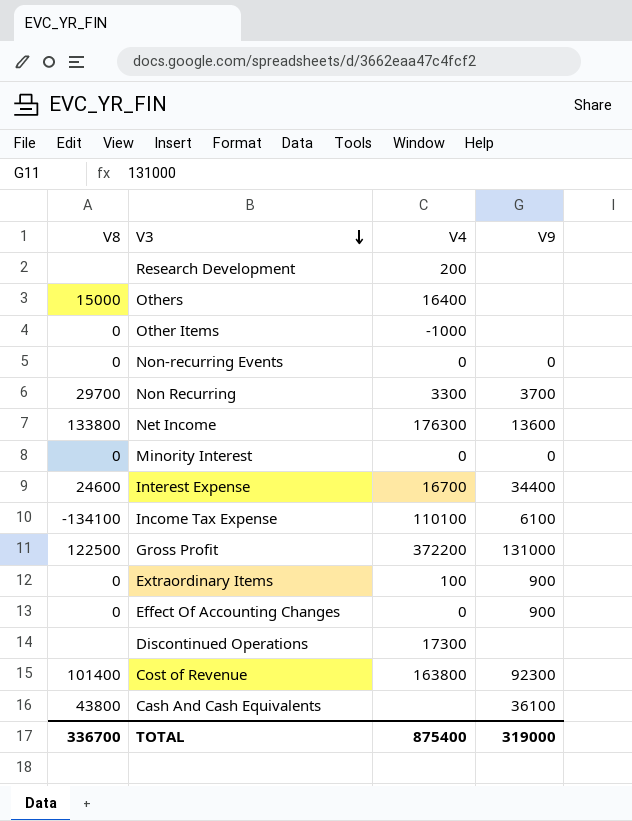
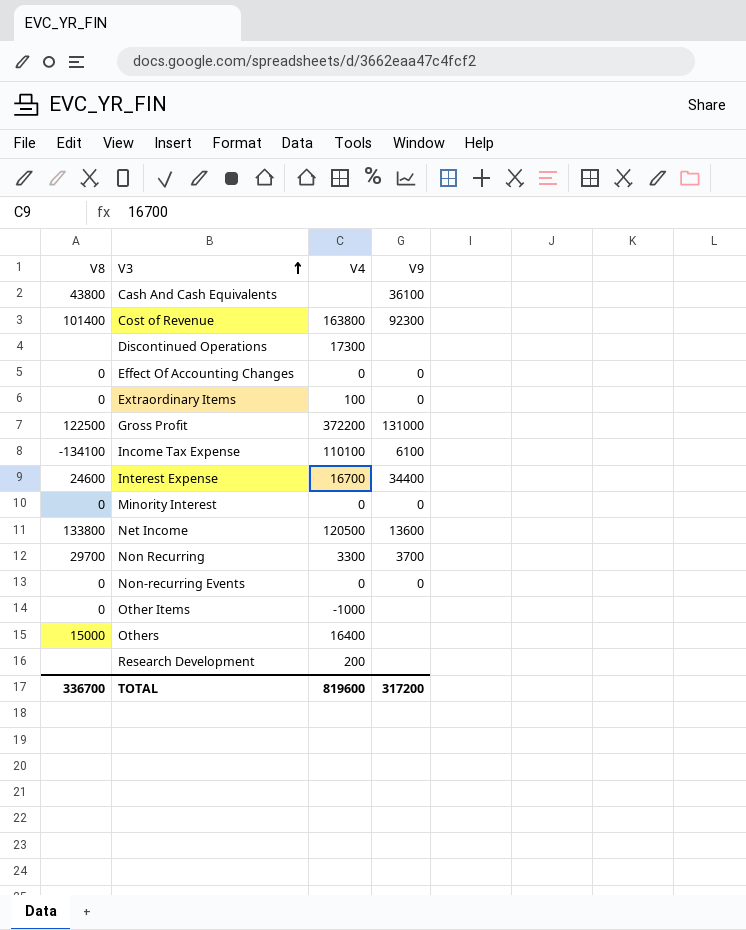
row order: V3 descending -> V3 ascending
Effect Of Accounting Changes | V9: 900 -> 0
Extraordinary Items | V9: 900 -> 0
Net Income | V4: 176300 -> 120500
TOTAL | V4: 875400 -> 819600
TOTAL | V9: 319000 -> 317200

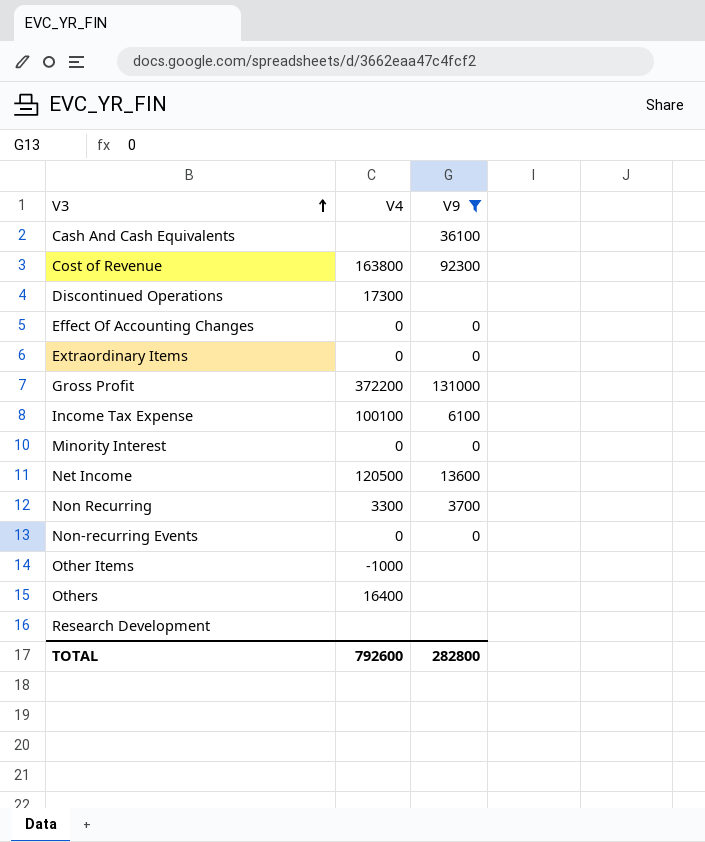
filter: none -> V9 != 34400
column V8 | position: 1 -> none
Extraordinary Items | V4: 100 -> 0
Income Tax Expense | V4: 110100 -> 100100
Research Development | V4: 200 -> none
TOTAL | V4: 819600 -> 792600
TOTAL | V9: 317200 -> 282800

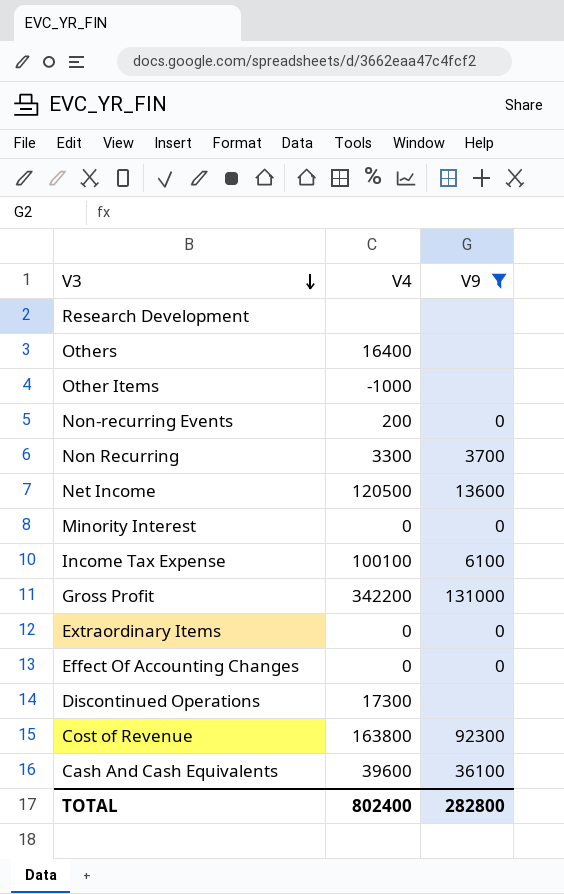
row order: V3 ascending -> V3 descending
Non-recurring Events | V4: 0 -> 200
Gross Profit | V4: 372200 -> 342200
Cash And Cash Equivalents | V4: none -> 39600
TOTAL | V4: 792600 -> 802400

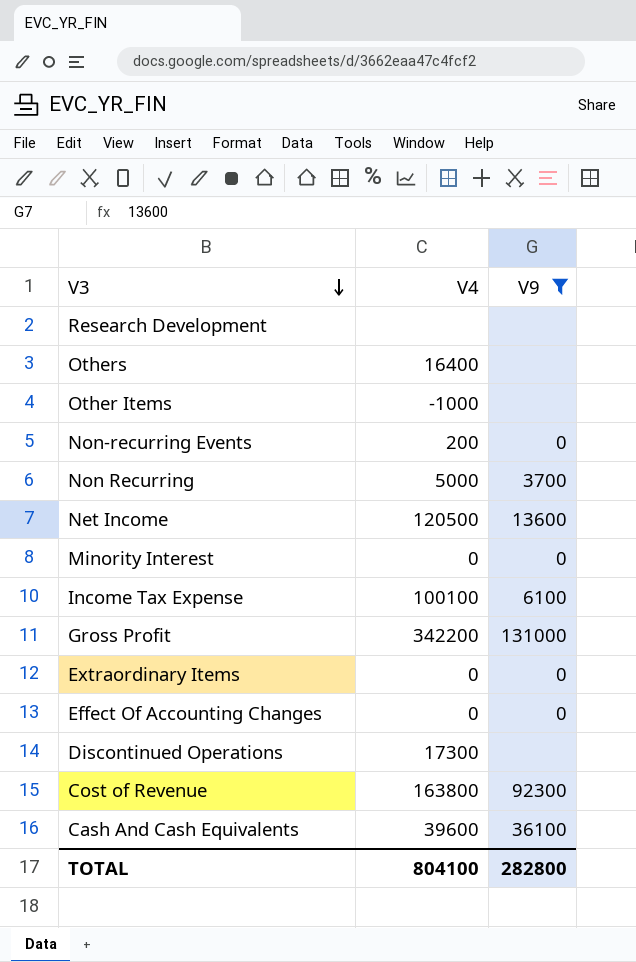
Non Recurring | V4: 3300 -> 5000
TOTAL | V4: 802400 -> 804100

